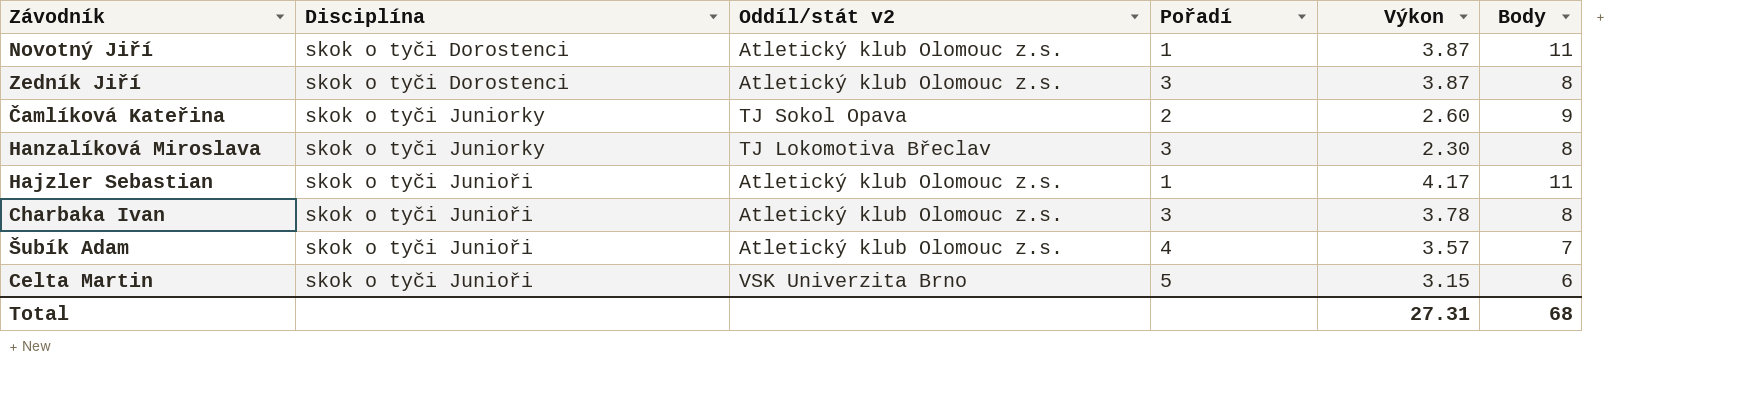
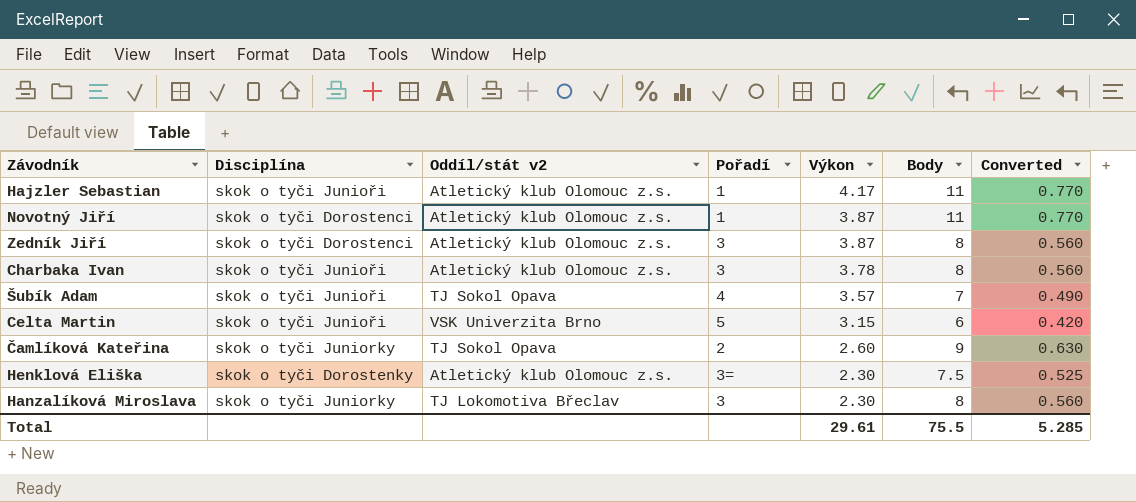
row order: none -> Výkon descending
column Converted | formula: none -> [Body] * 0.07
Šubík Adam | Oddíl/stát v2: Atletický klub Olomouc z.s. -> TJ Sokol Opava
row Henklová Eliška: none -> skok o tyči Dorostenky | Atletický klub Olomouc z.s. | 3= | 2.30 | 7.5 | 0.525
Total | Výkon: 27.31 -> 29.61
Total | Body: 68 -> 75.5

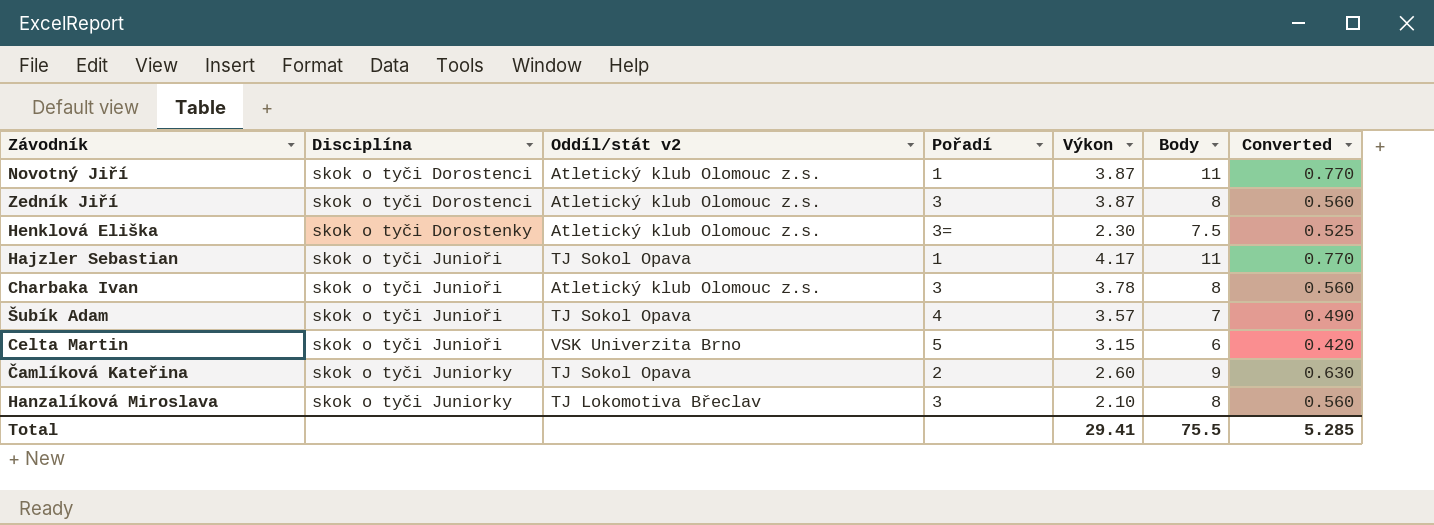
row order: Výkon descending -> Disciplína ascending
Hajzler Sebastian | Oddíl/stát v2: Atletický klub Olomouc z.s. -> TJ Sokol Opava
Hanzalíková Miroslava | Výkon: 2.30 -> 2.10
Total | Výkon: 29.61 -> 29.41

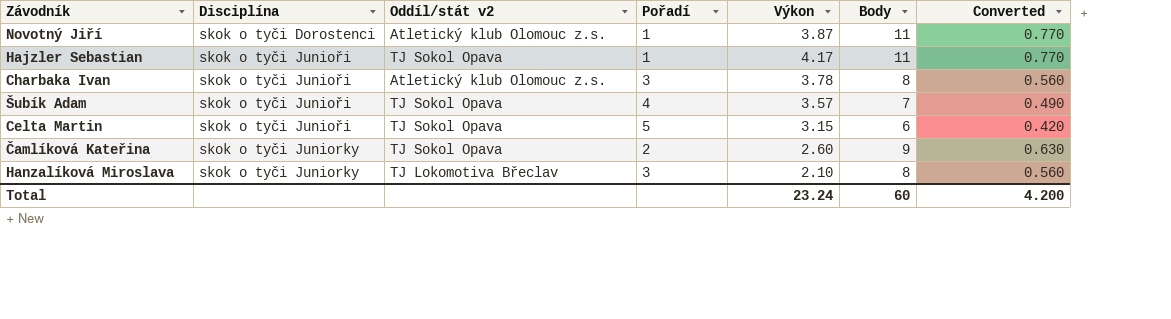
row Zedník Jiří: skok o tyči Dorostenci | Atletický klub Olomouc z.s. | 3 | 3.87 | 8 | 0.560 -> none
row Henklová Eliška: skok o tyči Dorostenky | Atletický klub Olomouc z.s. | 3= | 2.30 | 7.5 | 0.525 -> none
Celta Martin | Oddíl/stát v2: VSK Univerzita Brno -> TJ Sokol Opava
Total | Výkon: 29.41 -> 23.24
Total | Body: 75.5 -> 60
Total | Converted: 5.285 -> 4.200

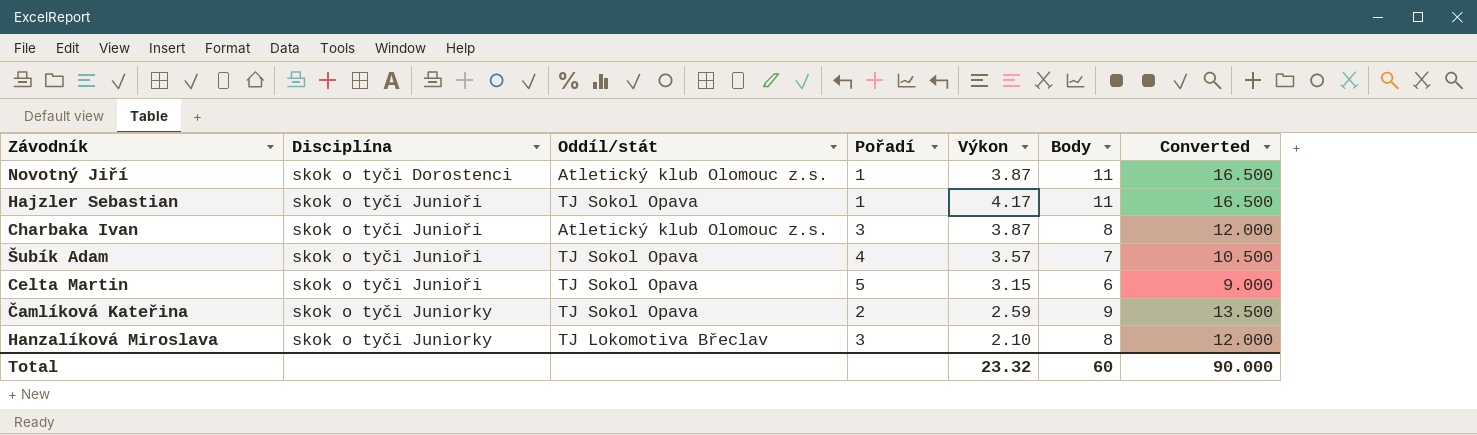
column name: Oddíl/stát v2 -> Oddíl/stát
column Converted | formula: [Body] * 0.07 -> [Body] * 1.5
Charbaka Ivan | Výkon: 3.78 -> 3.87
Čamlíková Kateřina | Výkon: 2.60 -> 2.59
Total | Výkon: 23.24 -> 23.32
Total | Converted: 4.200 -> 90.000

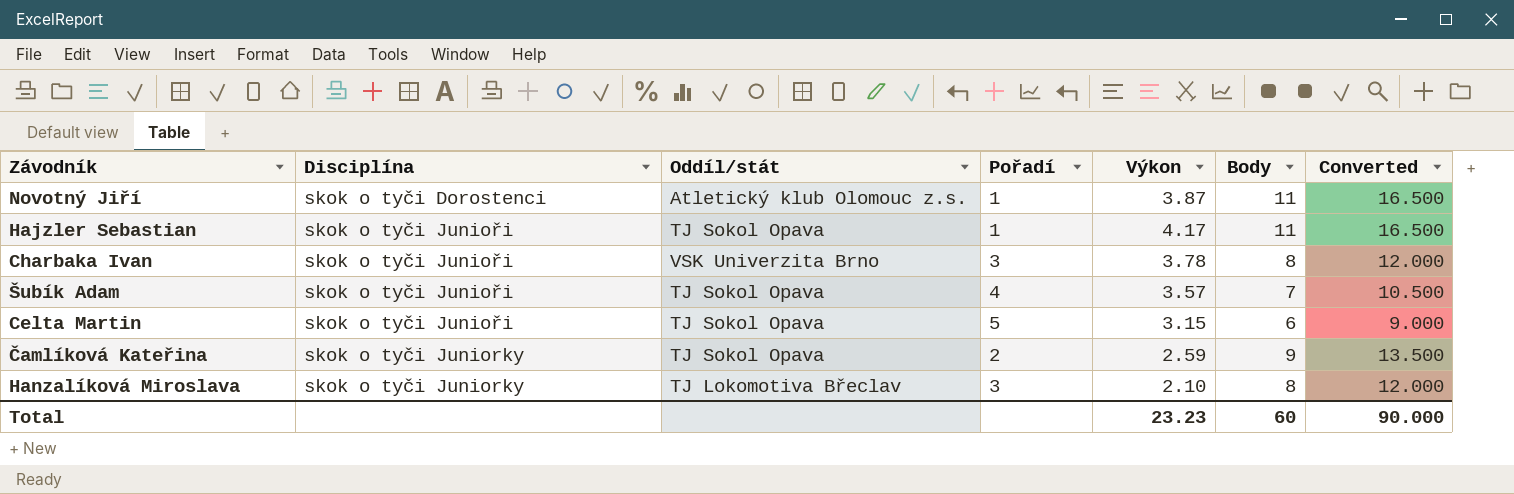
Charbaka Ivan | Oddíl/stát: Atletický klub Olomouc z.s. -> VSK Univerzita Brno
Charbaka Ivan | Výkon: 3.87 -> 3.78
Total | Výkon: 23.32 -> 23.23

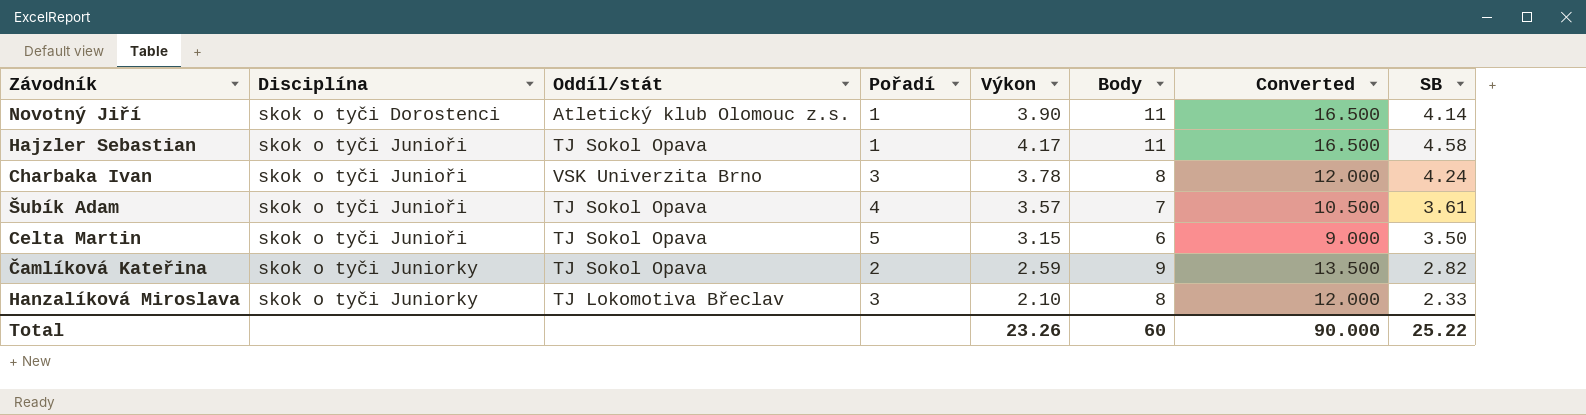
column SB | position: none -> 8
Novotný Jiří | Výkon: 3.87 -> 3.90
Total | Výkon: 23.23 -> 23.26

